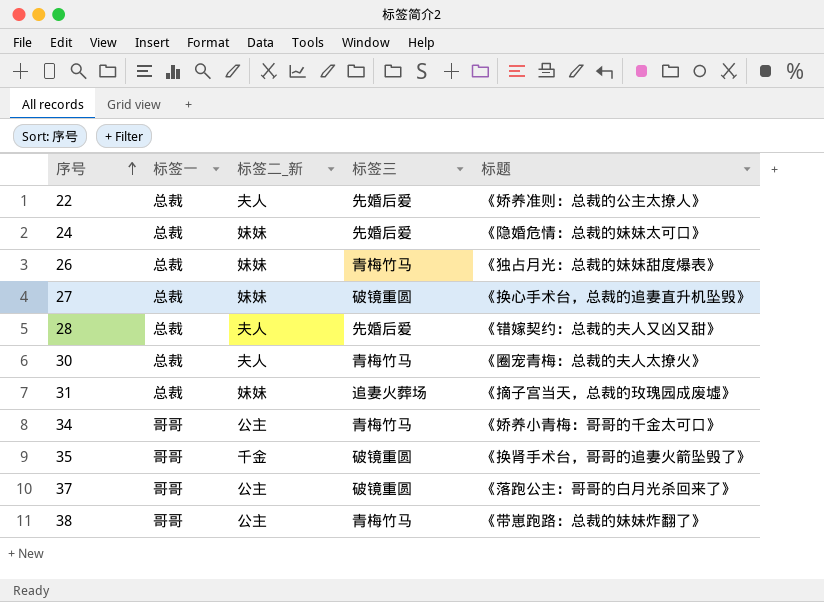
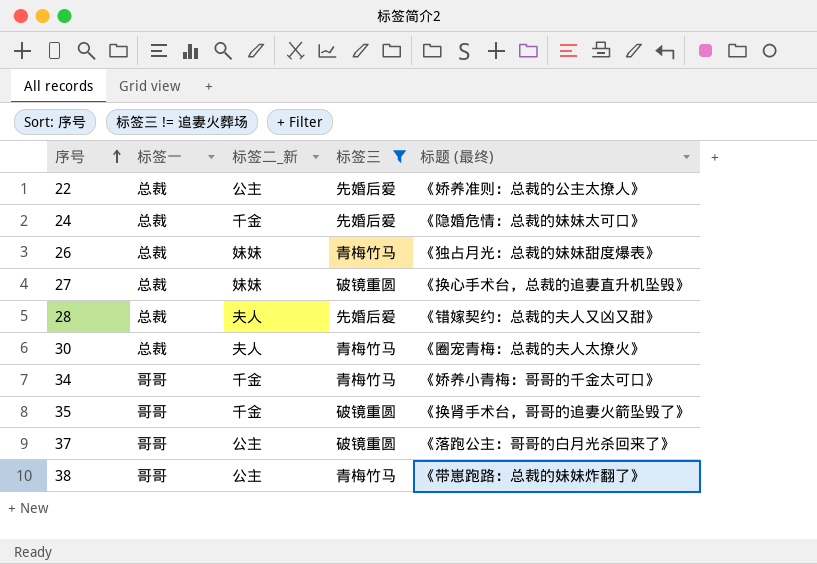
filter: none -> 标签三 != 追妻火葬场
column name: 标题 -> 标题 (最终)
22 | 标签二_新: 夫人 -> 公主
24 | 标签二_新: 妹妹 -> 千金
34 | 标签二_新: 公主 -> 千金

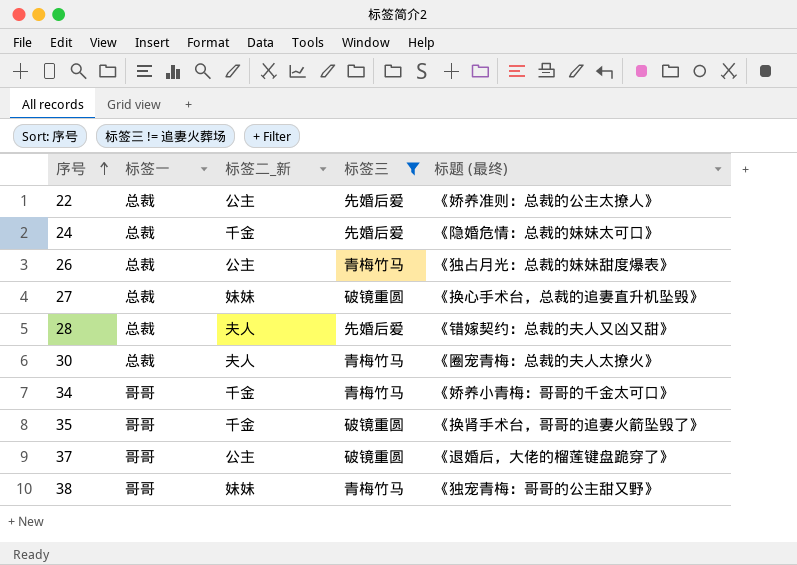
26 | 标签二_新: 妹妹 -> 公主
37 | 标题 (最终): 《落跑公主：哥哥的白月光杀回来了》 -> 《退婚后，大佬的榴莲键盘跪穿了》
38 | 标签二_新: 公主 -> 妹妹
38 | 标题 (最终): 《带崽跑路：总裁的妹妹炸翻了》 -> 《独宠青梅：哥哥的公主甜又野》

